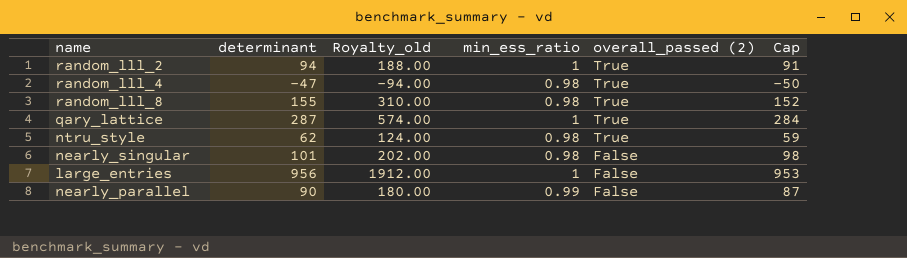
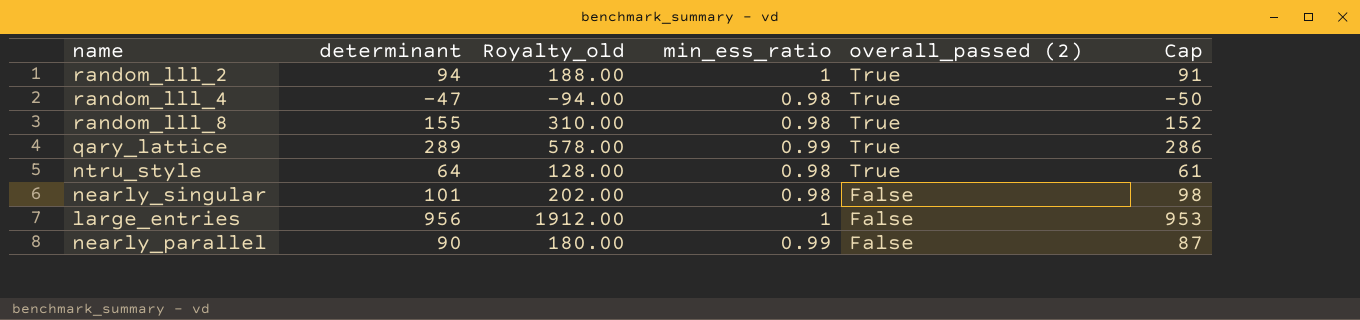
qary_lattice | determinant: 287 -> 289
qary_lattice | Royalty_old: 574.00 -> 578.00
qary_lattice | min_ess_ratio: 1 -> 0.99
qary_lattice | Cap: 284 -> 286
ntru_style | determinant: 62 -> 64
ntru_style | Royalty_old: 124.00 -> 128.00
ntru_style | Cap: 59 -> 61

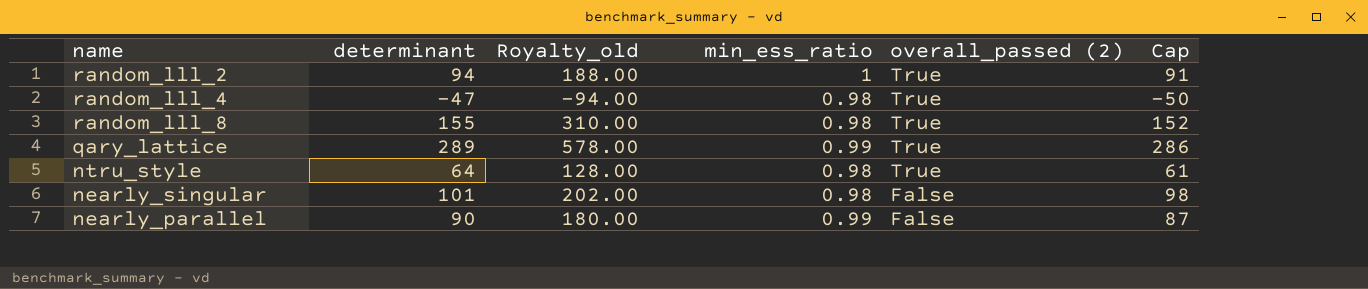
row large_entries: 956 | 1912.00 | 1 | False | 953 -> none

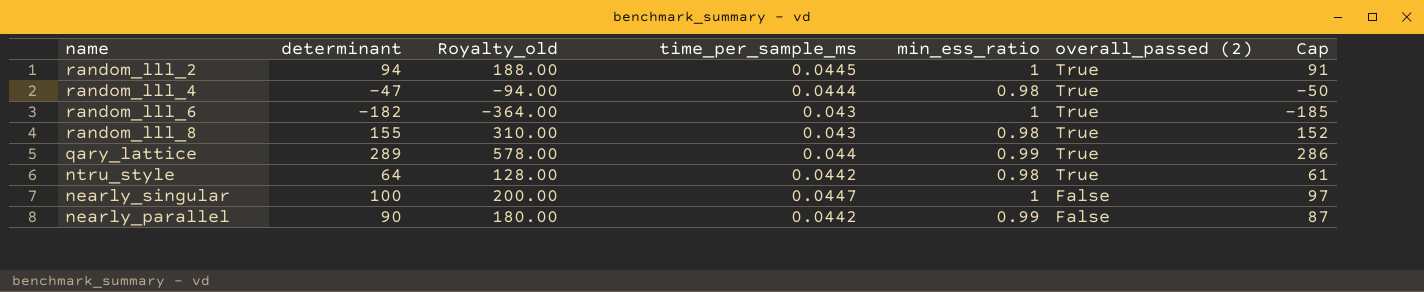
column time_per_sample_ms | position: none -> 4
row random_lll_6: none -> -182 | -364.00 | 0.043 | 1 | True | -185
nearly_singular | determinant: 101 -> 100
nearly_singular | Royalty_old: 202.00 -> 200.00
nearly_singular | min_ess_ratio: 0.98 -> 1
nearly_singular | Cap: 98 -> 97

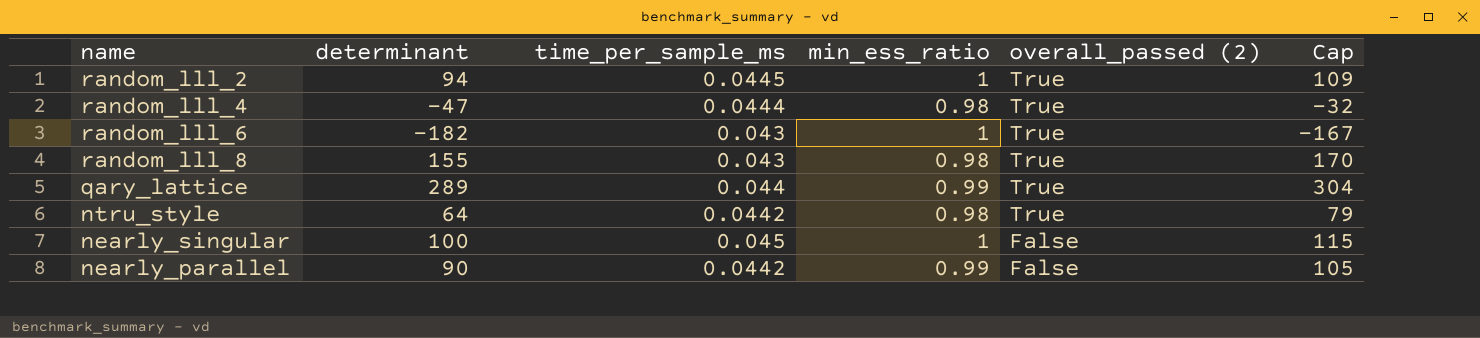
column Royalty_old | formula: [determinant] * 2 -> none
column Cap | formula: [determinant] - 3 -> [determinant] + 15
nearly_singular | time_per_sample_ms: 0.0447 -> 0.045

